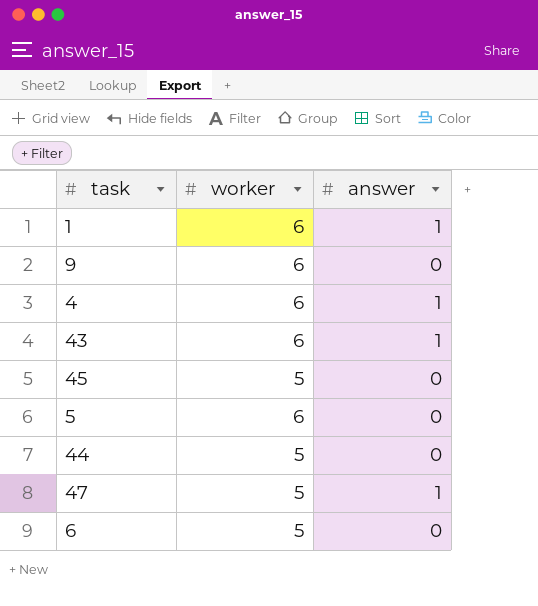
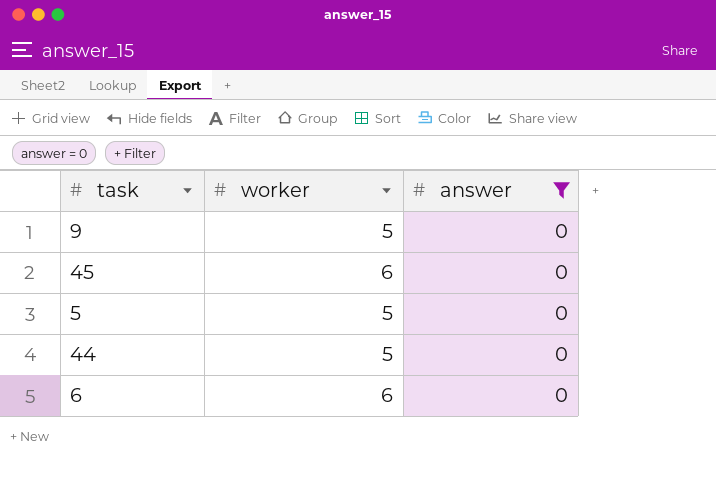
filter: none -> answer = 0
9 | worker: 6 -> 5
45 | worker: 5 -> 6
5 | worker: 6 -> 5
6 | worker: 5 -> 6

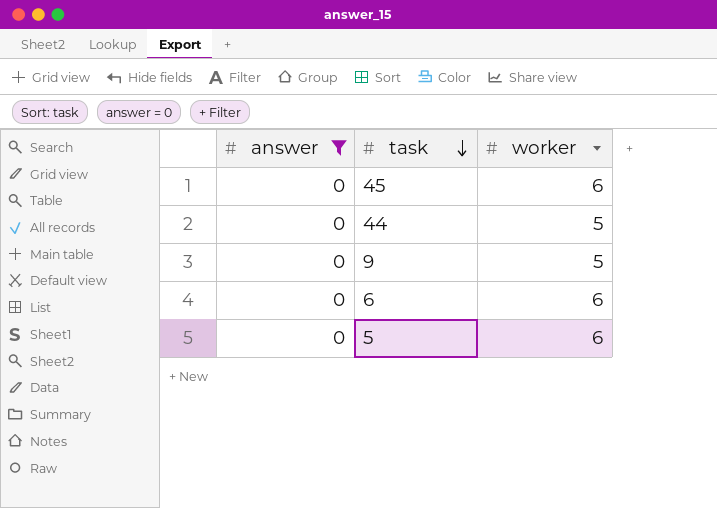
row order: none -> task descending
column answer | position: 3 -> 1
5 | worker: 5 -> 6

